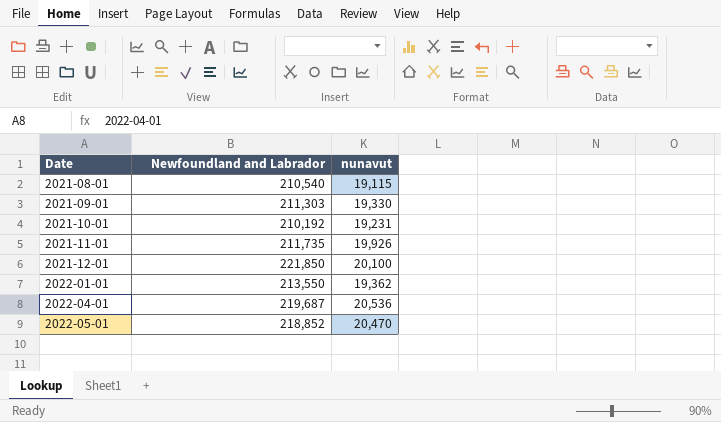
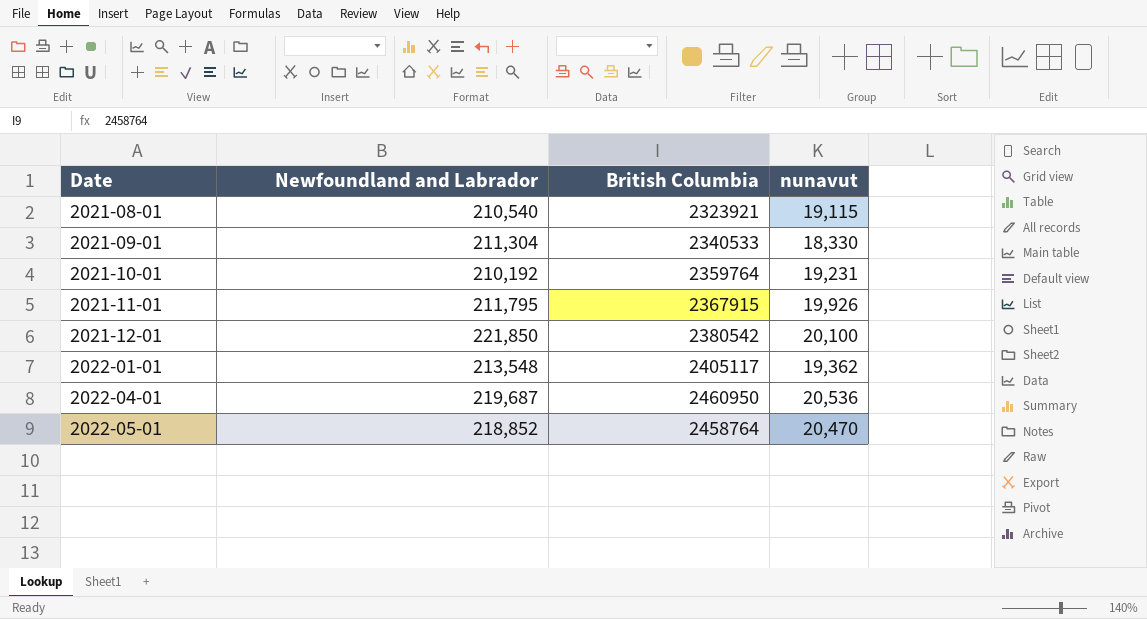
column British Columbia | position: none -> 3
2021-09-01 | Newfoundland and Labrador: 211,303 -> 211,304
2021-09-01 | nunavut: 19,330 -> 18,330
2021-11-01 | Newfoundland and Labrador: 211,735 -> 211,795
2022-01-01 | Newfoundland and Labrador: 213,550 -> 213,548

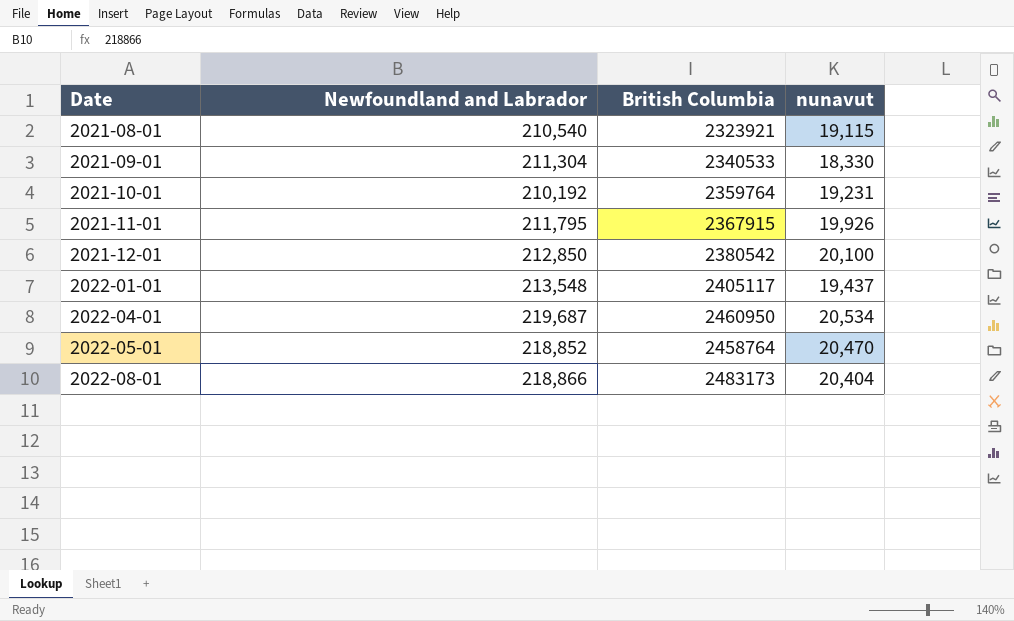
2021-12-01 | Newfoundland and Labrador: 221,850 -> 212,850
2022-01-01 | nunavut: 19,362 -> 19,437
2022-04-01 | nunavut: 20,536 -> 20,534
row 2022-08-01: none -> 218,866 | 2483173 | 20,404

